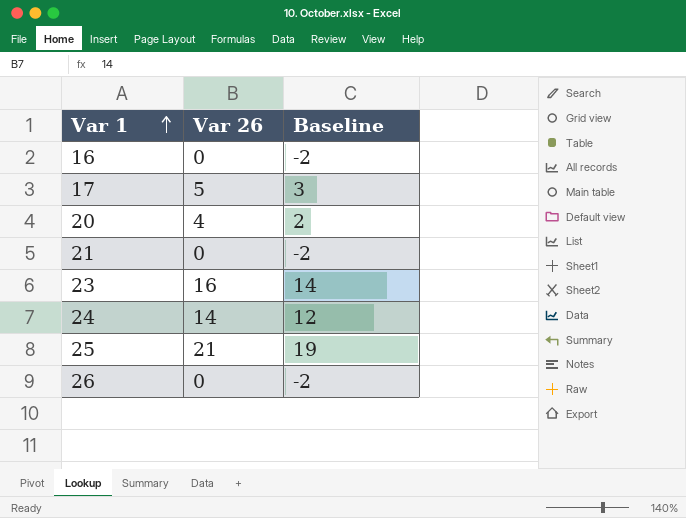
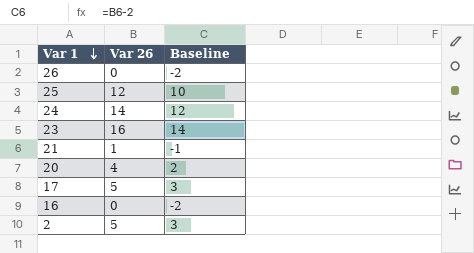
row order: Var 1 ascending -> Var 1 descending
25 | Var 26: 21 -> 12
25 | Baseline: 19 -> 10
21 | Var 26: 0 -> 1
21 | Baseline: -2 -> -1
row 2: none -> 5 | 3

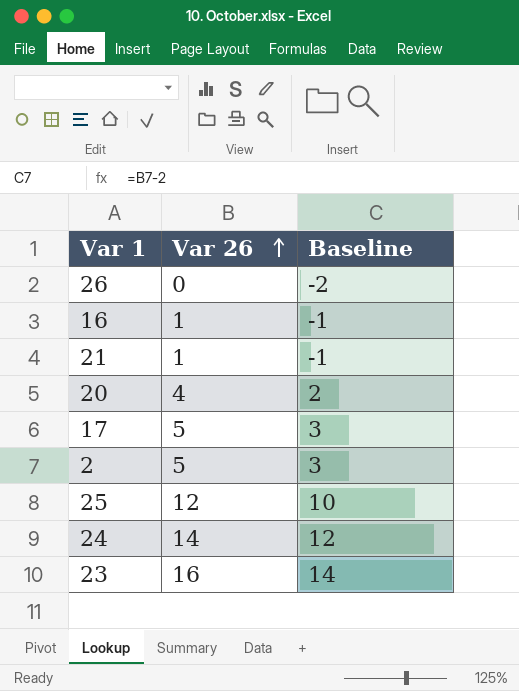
row order: Var 1 descending -> Var 26 ascending
16 | Var 26: 0 -> 1
16 | Baseline: -2 -> -1

